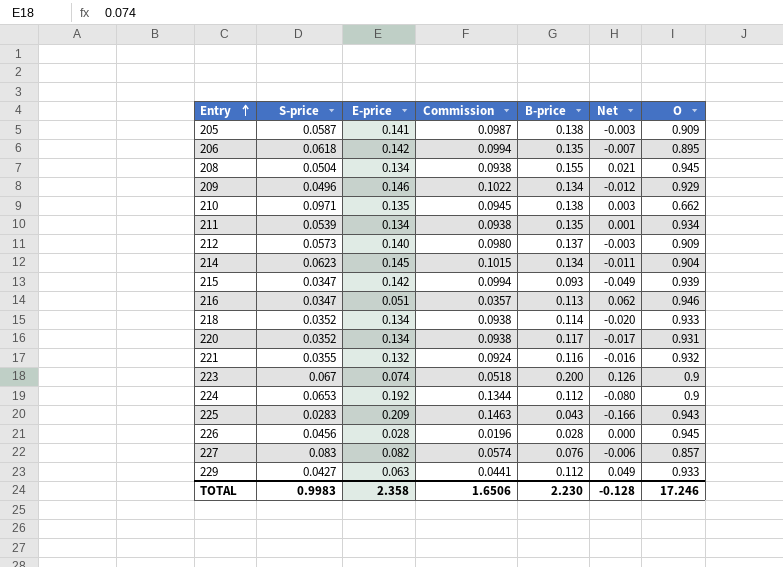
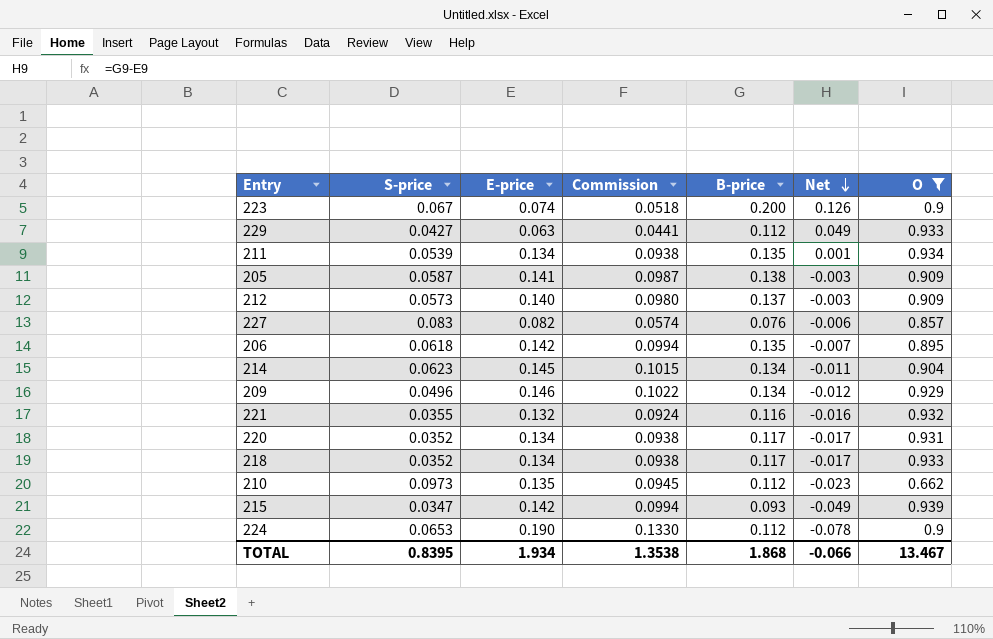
filter: none -> O <= 0.939
row order: Entry ascending -> Net descending
218 | B-price: 0.114 -> 0.117
218 | Net: -0.020 -> -0.017
210 | S-price: 0.0971 -> 0.0973
210 | B-price: 0.138 -> 0.112
210 | Net: 0.003 -> -0.023
224 | E-price: 0.192 -> 0.190
224 | Commission: 0.1344 -> 0.1330
224 | Net: -0.080 -> -0.078
TOTAL | S-price: 0.9983 -> 0.8395
TOTAL | E-price: 2.358 -> 1.934
TOTAL | Commission: 1.6506 -> 1.3538
TOTAL | B-price: 2.230 -> 1.868
TOTAL | Net: -0.128 -> -0.066
TOTAL | O: 17.246 -> 13.467

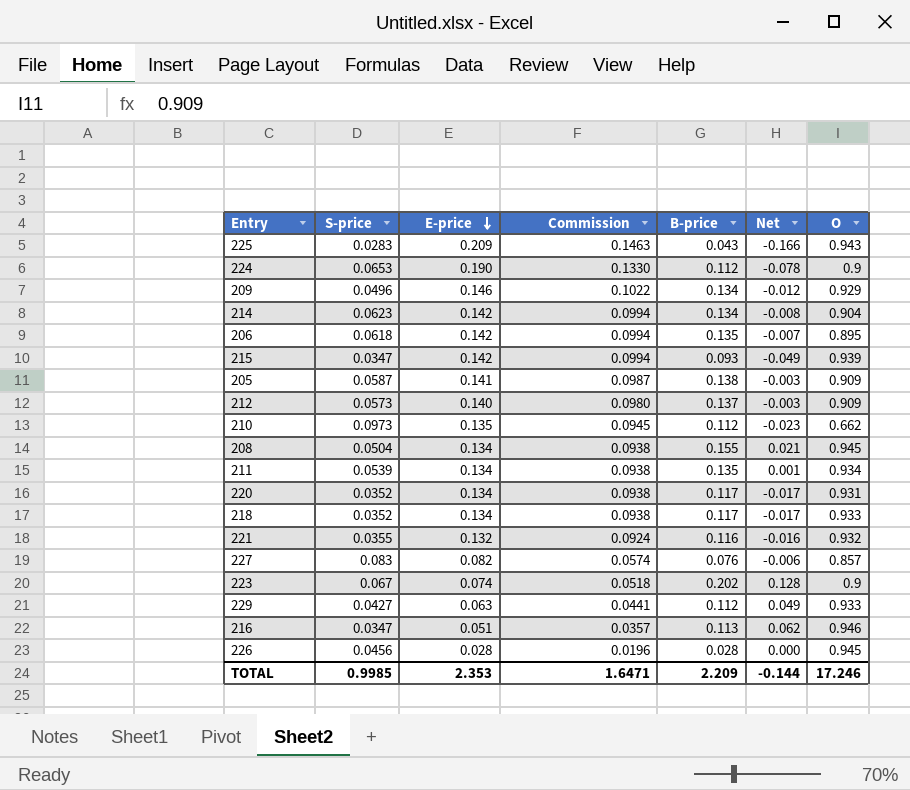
filter: O <= 0.939 -> none
row order: Net descending -> E-price descending
214 | E-price: 0.145 -> 0.142
214 | Commission: 0.1015 -> 0.0994
214 | Net: -0.011 -> -0.008
223 | B-price: 0.200 -> 0.202
223 | Net: 0.126 -> 0.128
TOTAL | S-price: 0.8395 -> 0.9985
TOTAL | E-price: 1.934 -> 2.353
TOTAL | Commission: 1.3538 -> 1.6471
TOTAL | B-price: 1.868 -> 2.209
TOTAL | Net: -0.066 -> -0.144
TOTAL | O: 13.467 -> 17.246

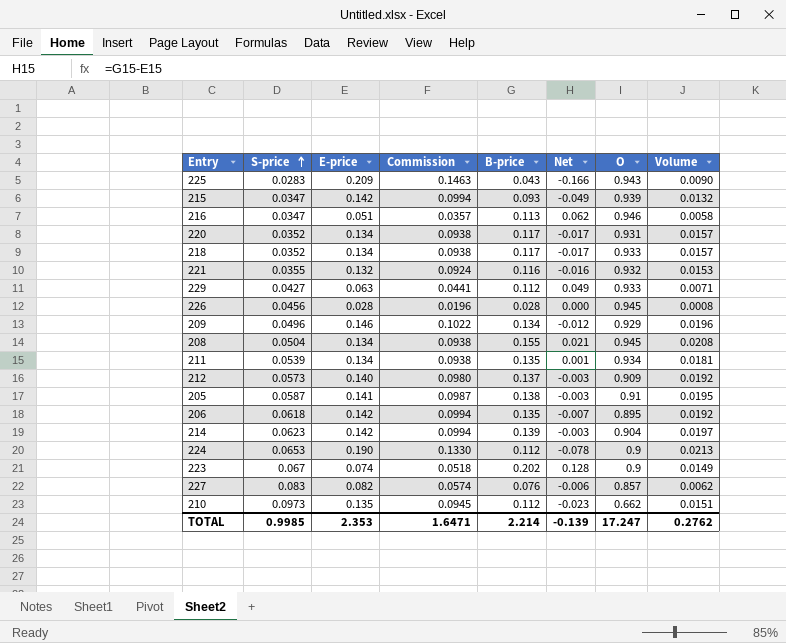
row order: E-price descending -> S-price ascending
column Volume | formula: none -> [E-price] * [B-price]
205 | O: 0.909 -> 0.91
214 | B-price: 0.134 -> 0.139
214 | Net: -0.008 -> -0.003
TOTAL | B-price: 2.209 -> 2.214
TOTAL | Net: -0.144 -> -0.139
TOTAL | O: 17.246 -> 17.247

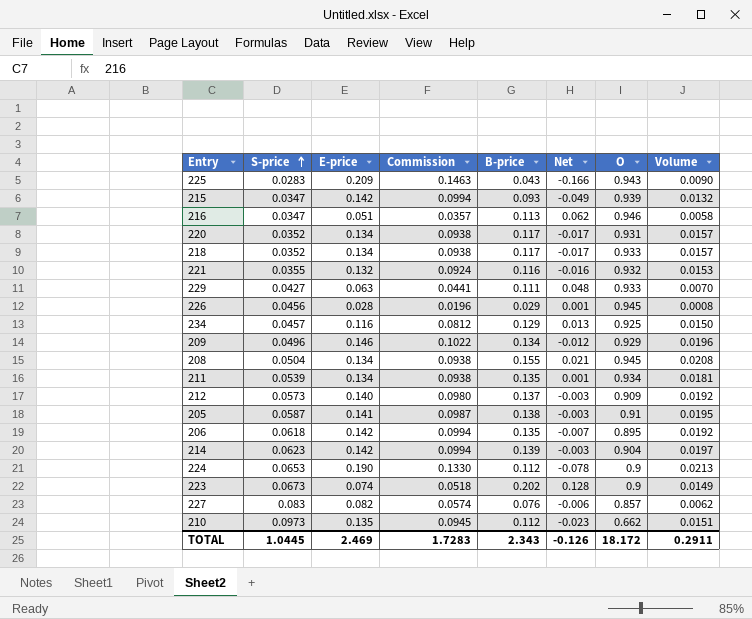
229 | B-price: 0.112 -> 0.111
229 | Net: 0.049 -> 0.048
229 | Volume: 0.0071 -> 0.0070
226 | B-price: 0.028 -> 0.029
226 | Net: 0.000 -> 0.001
row 234: none -> 0.0457 | 0.116 | 0.0812 | 0.129 | 0.013 | 0.925 | 0.0150
223 | S-price: 0.067 -> 0.0673
TOTAL | S-price: 0.9985 -> 1.0445
TOTAL | E-price: 2.353 -> 2.469
TOTAL | Commission: 1.6471 -> 1.7283
TOTAL | B-price: 2.214 -> 2.343
TOTAL | Net: -0.139 -> -0.126
TOTAL | O: 17.247 -> 18.172
TOTAL | Volume: 0.2762 -> 0.2911

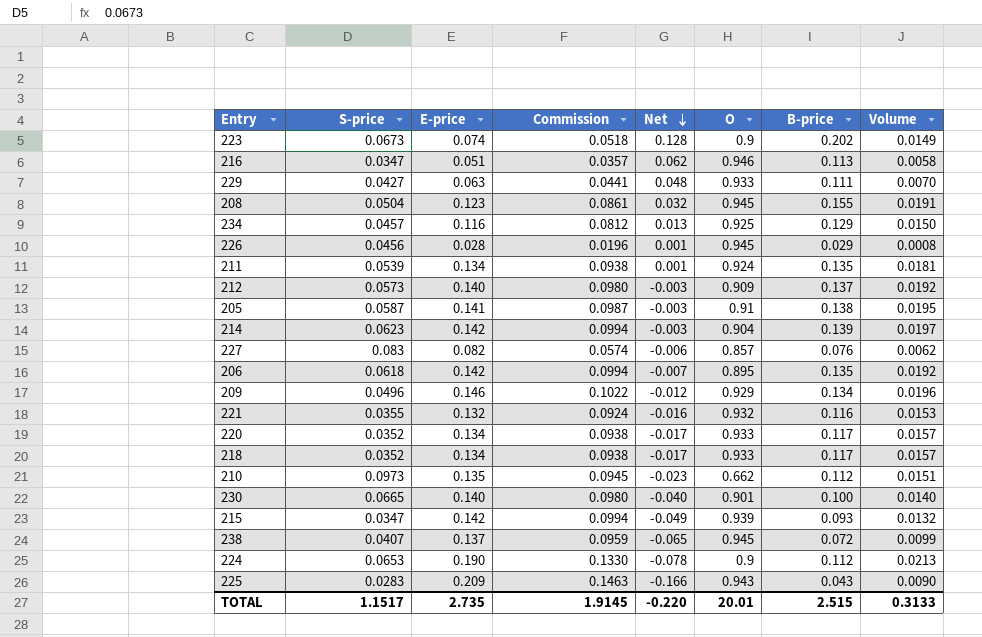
row order: S-price ascending -> Net descending
column B-price | position: 5 -> 7
208 | E-price: 0.134 -> 0.123
208 | Commission: 0.0938 -> 0.0861
208 | Net: 0.021 -> 0.032
208 | Volume: 0.0208 -> 0.0191
211 | O: 0.934 -> 0.924
220 | O: 0.931 -> 0.933
row 230: none -> 0.0665 | 0.140 | 0.0980 | -0.040 | 0.901 | 0.100 | 0.0140
row 238: none -> 0.0407 | 0.137 | 0.0959 | -0.065 | 0.945 | 0.072 | 0.0099
TOTAL | S-price: 1.0445 -> 1.1517
TOTAL | E-price: 2.469 -> 2.735
TOTAL | Commission: 1.7283 -> 1.9145
TOTAL | Net: -0.126 -> -0.220
TOTAL | O: 18.172 -> 20.01
TOTAL | B-price: 2.343 -> 2.515
TOTAL | Volume: 0.2911 -> 0.3133

